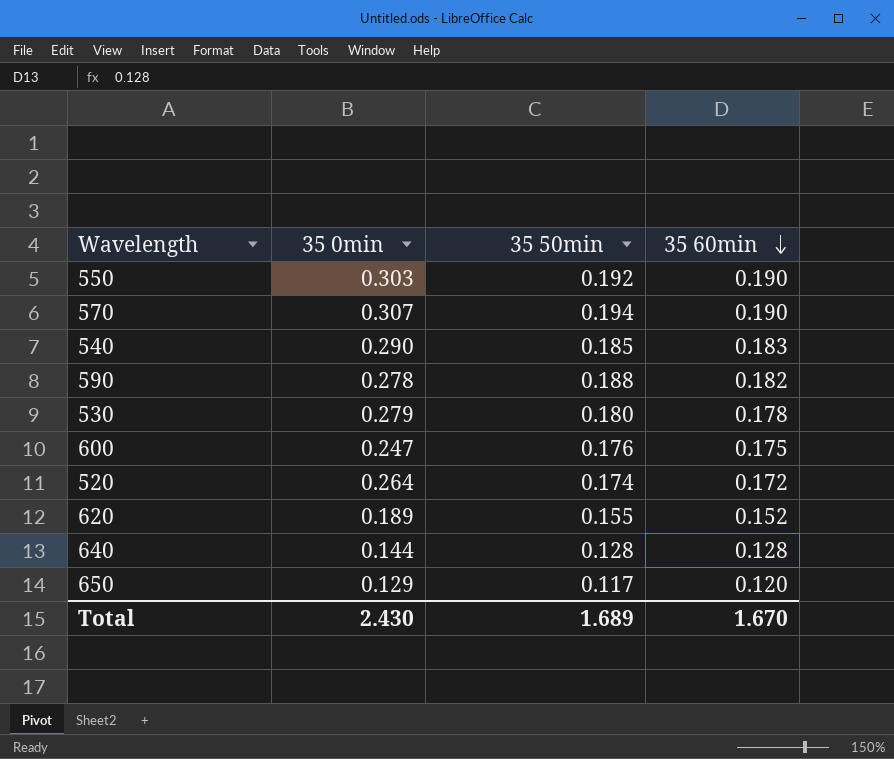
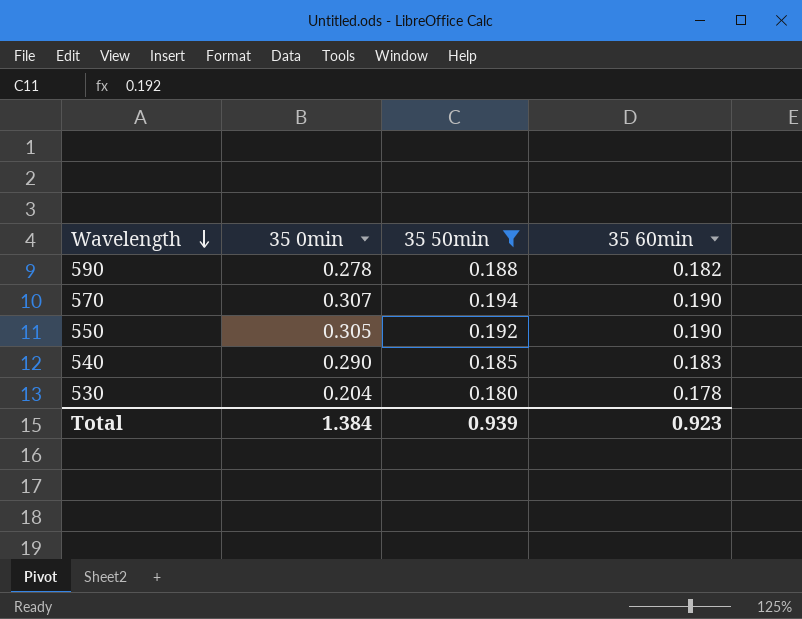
filter: none -> 35 50min >= 0.180
row order: 35 60min descending -> Wavelength descending
550 | 35 0min: 0.303 -> 0.305
530 | 35 0min: 0.279 -> 0.204
Total | 35 0min: 2.430 -> 1.384
Total | 35 50min: 1.689 -> 0.939
Total | 35 60min: 1.670 -> 0.923

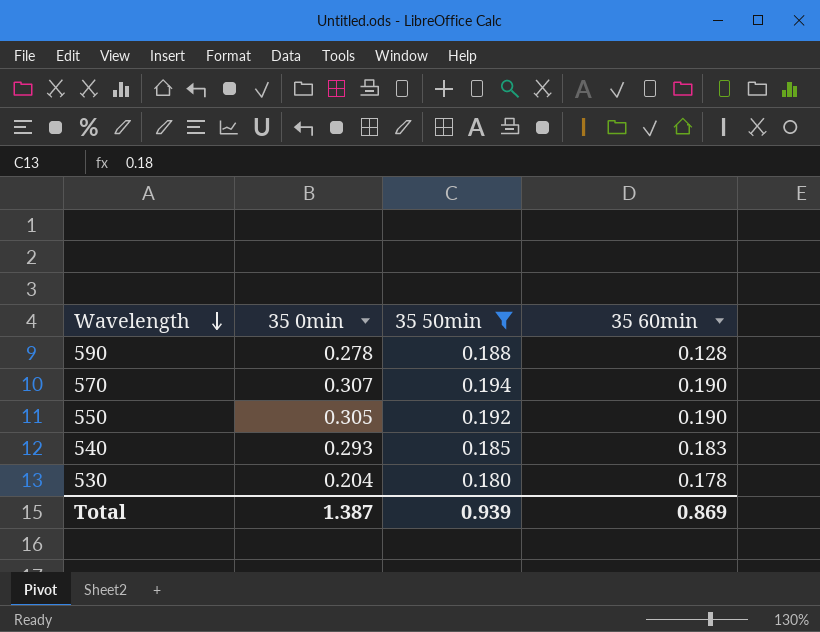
590 | 35 60min: 0.182 -> 0.128
540 | 35 0min: 0.290 -> 0.293
Total | 35 0min: 1.384 -> 1.387
Total | 35 60min: 0.923 -> 0.869

